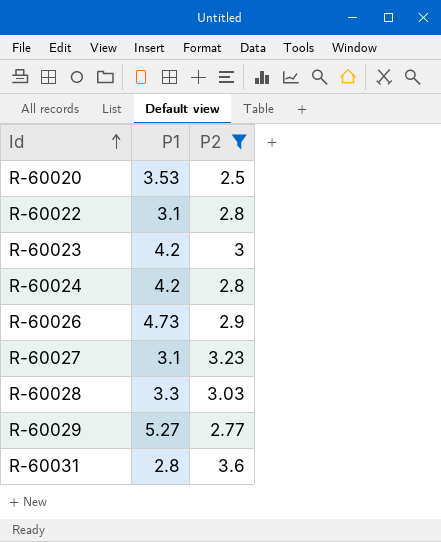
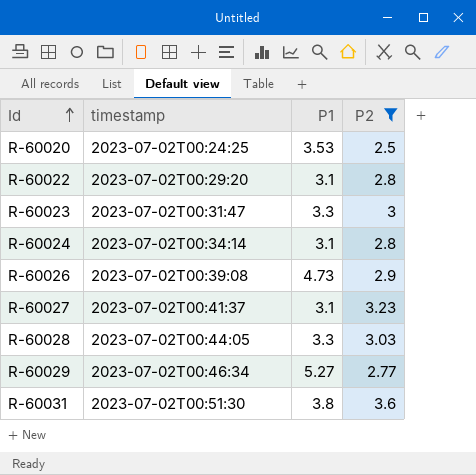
column timestamp | position: none -> 2
R-60023 | P1: 4.2 -> 3.3
R-60024 | P1: 4.2 -> 3.1
R-60031 | P1: 2.8 -> 3.8

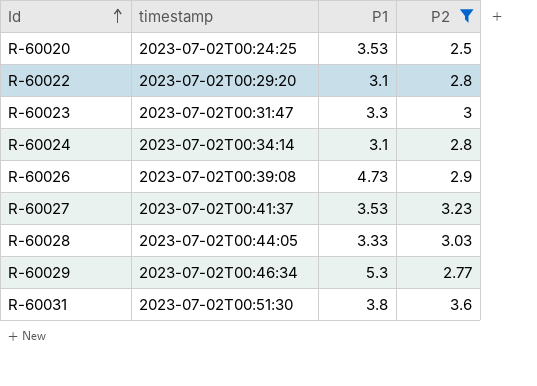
R-60027 | P1: 3.1 -> 3.53
R-60028 | P1: 3.3 -> 3.33
R-60029 | P1: 5.27 -> 5.3

